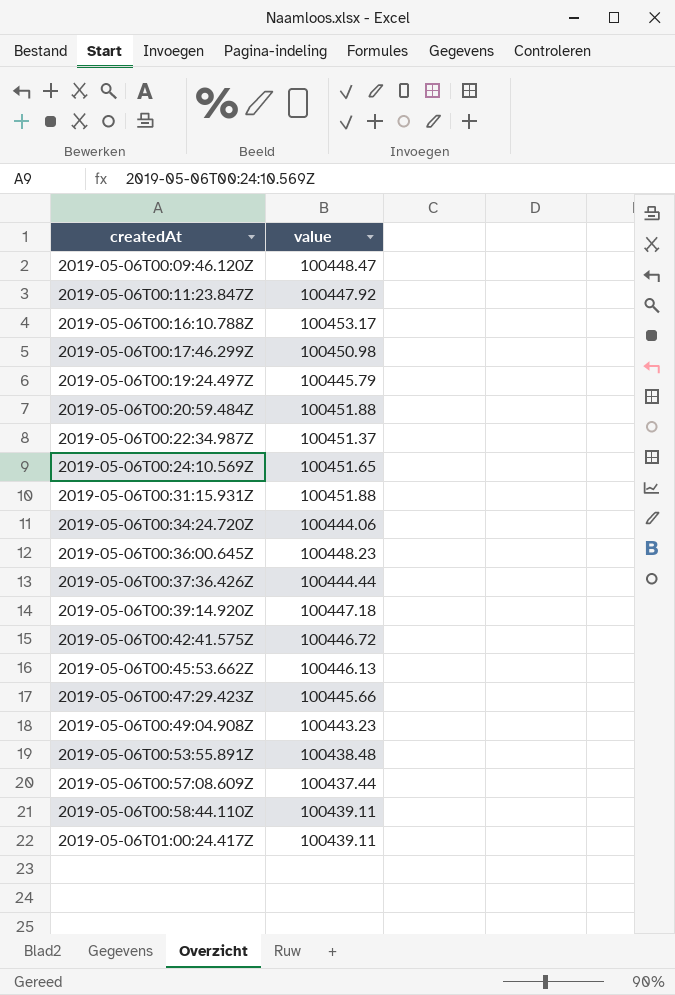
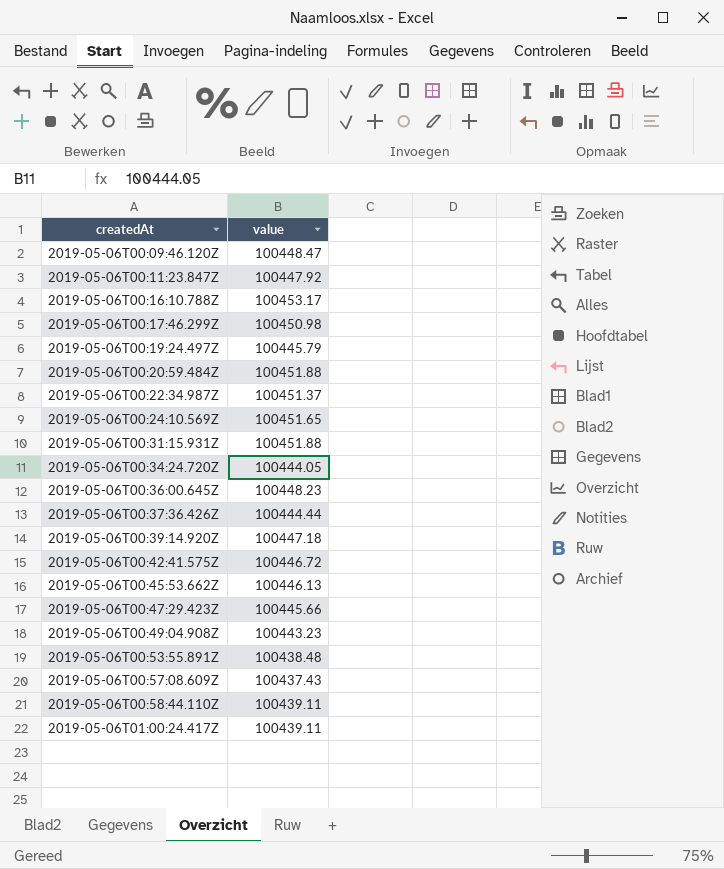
2019-05-06T00:34:24.720Z | value: 100444.06 -> 100444.05
2019-05-06T00:57:08.609Z | value: 100437.44 -> 100437.43

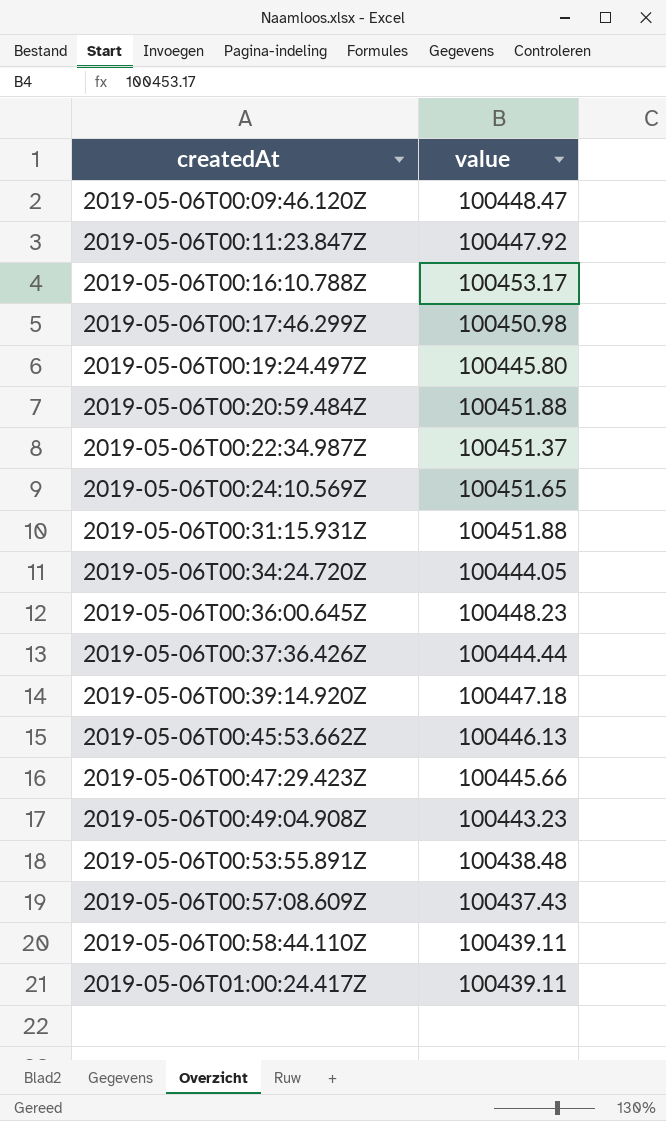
row 2019-05-06T00:42:41.575Z: 100446.72 -> none
2019-05-06T00:19:24.497Z | value: 100445.79 -> 100445.80

